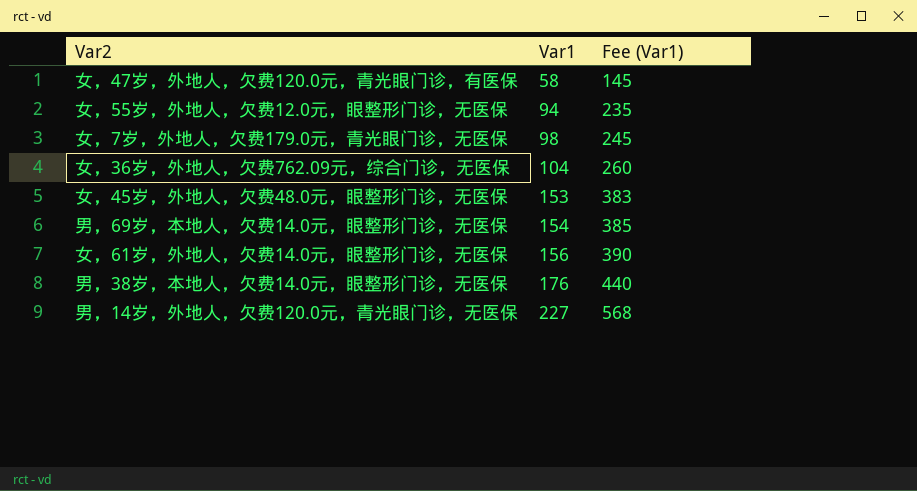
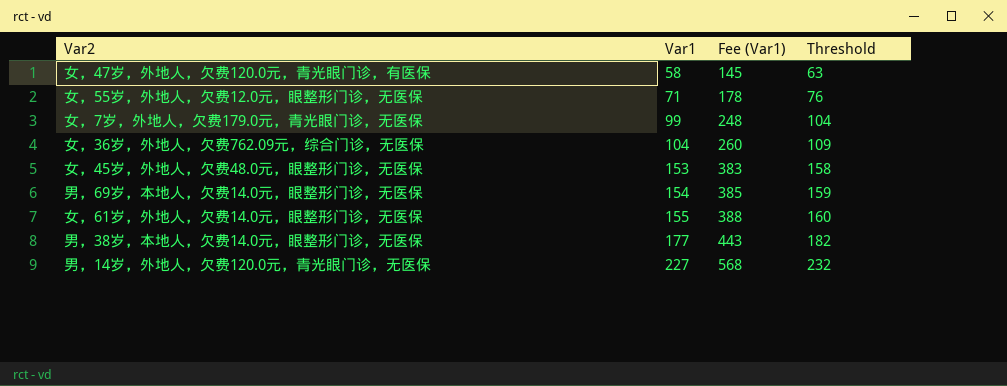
column Threshold | formula: none -> [Var1] + 5
女，55岁，外地人，欠费12.0元，眼整形门诊，无医保 | Var1: 94 -> 71
女，55岁，外地人，欠费12.0元，眼整形门诊，无医保 | Fee (Var1): 235 -> 178
女，7岁，外地人，欠费179.0元，青光眼门诊，无医保 | Var1: 98 -> 99
女，7岁，外地人，欠费179.0元，青光眼门诊，无医保 | Fee (Var1): 245 -> 248
女，61岁，外地人，欠费14.0元，眼整形门诊，无医保 | Var1: 156 -> 155
女，61岁，外地人，欠费14.0元，眼整形门诊，无医保 | Fee (Var1): 390 -> 388
男，38岁，本地人，欠费14.0元，眼整形门诊，无医保 | Var1: 176 -> 177
男，38岁，本地人，欠费14.0元，眼整形门诊，无医保 | Fee (Var1): 440 -> 443

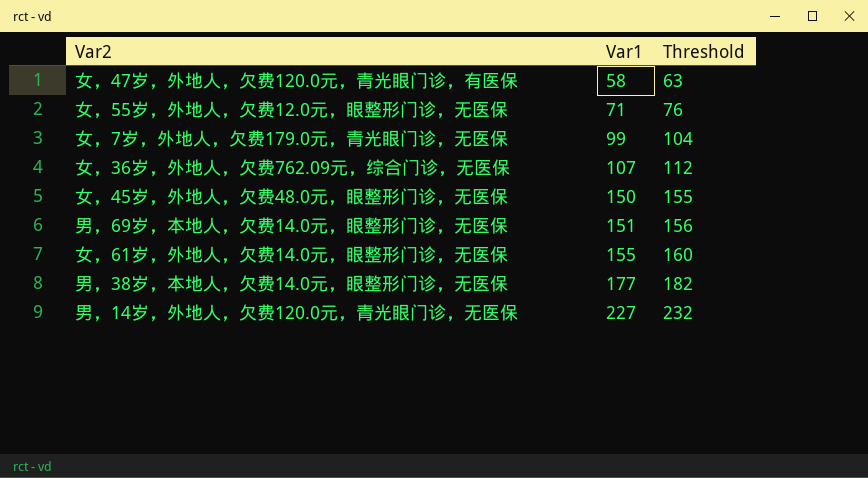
column Fee (Var1) | formula: [Var1] * 2.5 -> none
女，36岁，外地人，欠费762.09元，综合门诊，无医保 | Var1: 104 -> 107
女，36岁，外地人，欠费762.09元，综合门诊，无医保 | Threshold: 109 -> 112
女，45岁，外地人，欠费48.0元，眼整形门诊，无医保 | Var1: 153 -> 150
女，45岁，外地人，欠费48.0元，眼整形门诊，无医保 | Threshold: 158 -> 155
男，69岁，本地人，欠费14.0元，眼整形门诊，无医保 | Var1: 154 -> 151
男，69岁，本地人，欠费14.0元，眼整形门诊，无医保 | Threshold: 159 -> 156

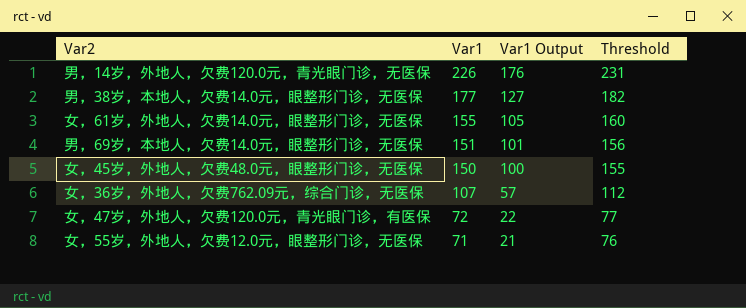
row order: Var1 ascending -> Var1 descending
column Var1 Output | formula: none -> [Var1] - 50
row 女，7岁，外地人，欠费179.0元，青光眼门诊，无医保: 99 | 104 -> none
男，14岁，外地人，欠费120.0元，青光眼门诊，无医保 | Var1: 227 -> 226
男，14岁，外地人，欠费120.0元，青光眼门诊，无医保 | Threshold: 232 -> 231
女，47岁，外地人，欠费120.0元，青光眼门诊，有医保 | Var1: 58 -> 72
女，47岁，外地人，欠费120.0元，青光眼门诊，有医保 | Threshold: 63 -> 77

